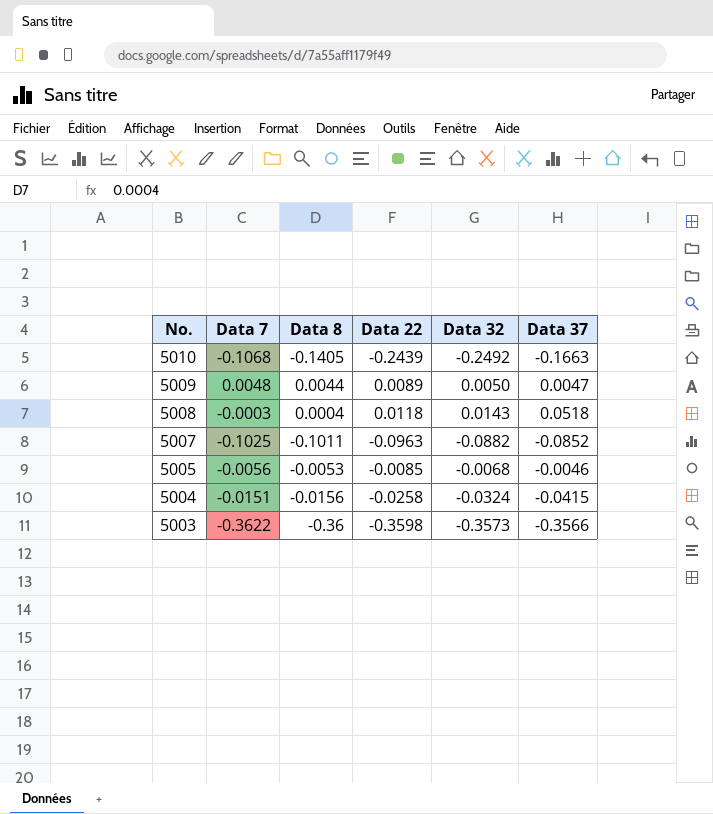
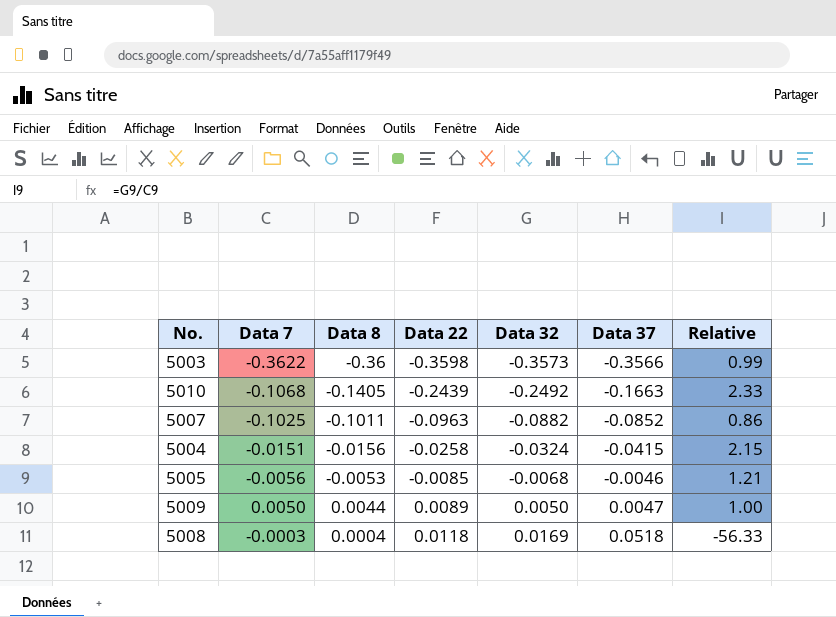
row order: No. descending -> Data 22 ascending
column Relative | formula: none -> [Data 32] / [Data 7]
5009 | Data 7: 0.0048 -> 0.0050
5008 | Data 32: 0.0143 -> 0.0169

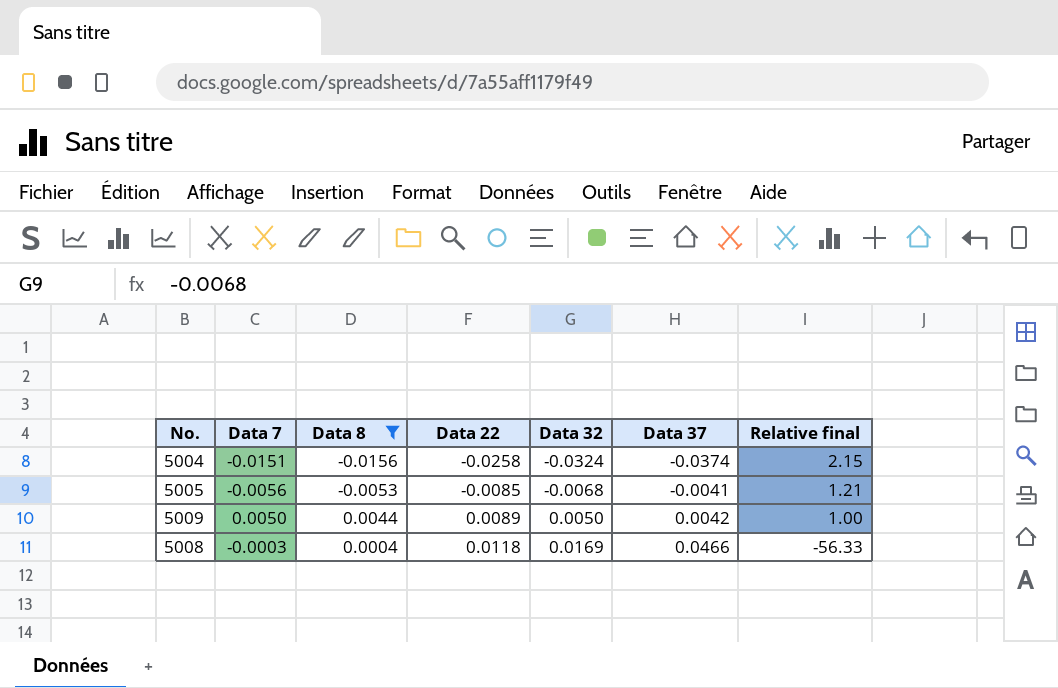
filter: none -> Data 8 >= -0.0156
column name: Relative -> Relative final
5004 | Data 37: -0.0415 -> -0.0374
5005 | Data 37: -0.0046 -> -0.0041
5009 | Data 37: 0.0047 -> 0.0042
5008 | Data 37: 0.0518 -> 0.0466

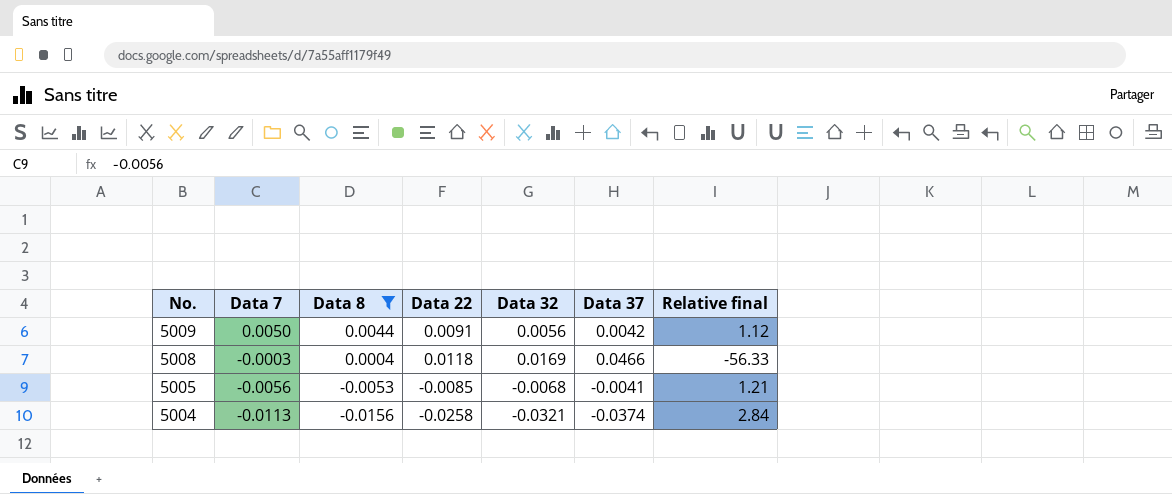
row order: Data 22 ascending -> No. descending
5009 | Data 22: 0.0089 -> 0.0091
5009 | Data 32: 0.0050 -> 0.0056
5009 | Relative final: 1.00 -> 1.12
5004 | Data 7: -0.0151 -> -0.0113
5004 | Data 32: -0.0324 -> -0.0321
5004 | Relative final: 2.15 -> 2.84

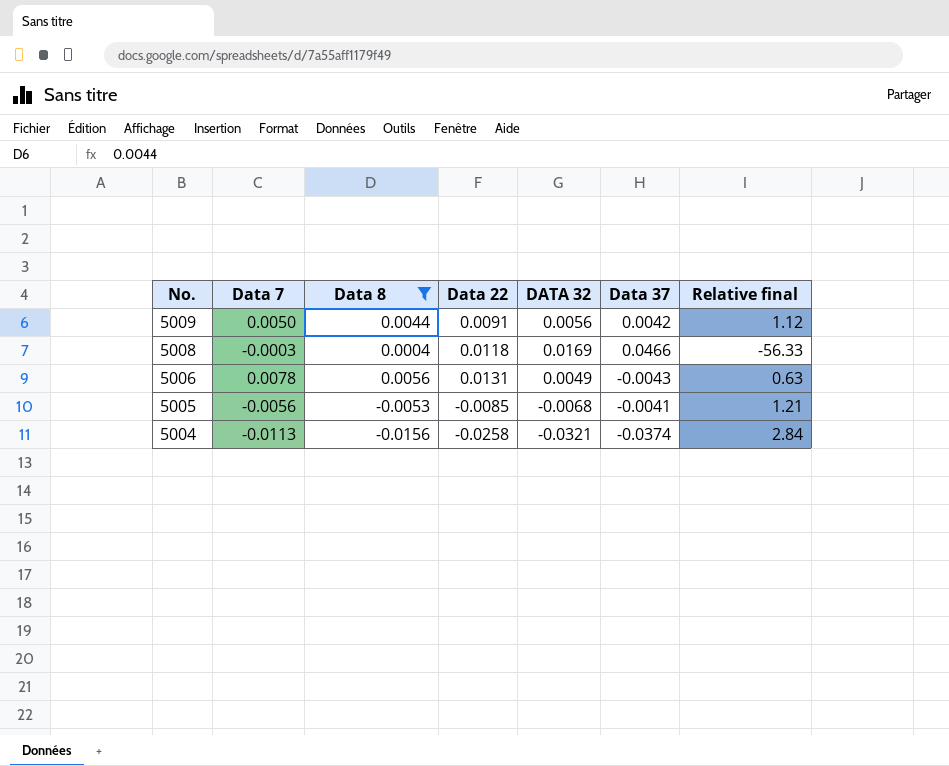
column name: Data 32 -> DATA 32
row 5006: none -> 0.0078 | 0.0056 | 0.0131 | 0.0049 | -0.0043 | 0.63

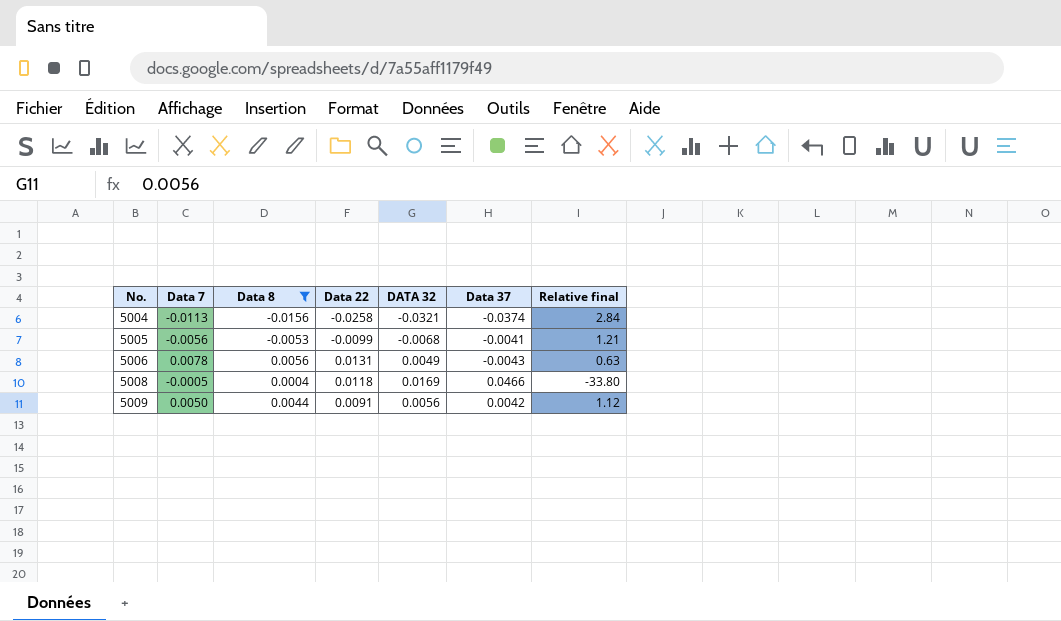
row order: No. descending -> No. ascending
5005 | Data 22: -0.0085 -> -0.0099
5008 | Data 7: -0.0003 -> -0.0005
5008 | Relative final: -56.33 -> -33.80

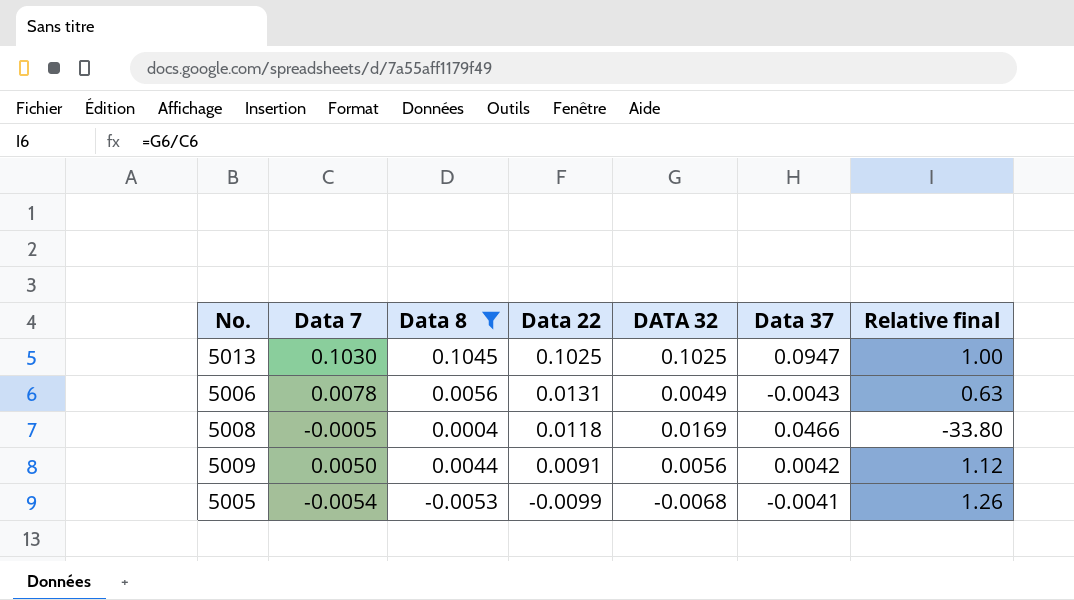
row order: No. ascending -> Data 22 descending
row 5004: -0.0113 | -0.0156 | -0.0258 | -0.0321 | -0.0374 | 2.84 -> none
row 5013: none -> 0.1030 | 0.1045 | 0.1025 | 0.1025 | 0.0947 | 1.00
5005 | Data 7: -0.0056 -> -0.0054
5005 | Relative final: 1.21 -> 1.26

